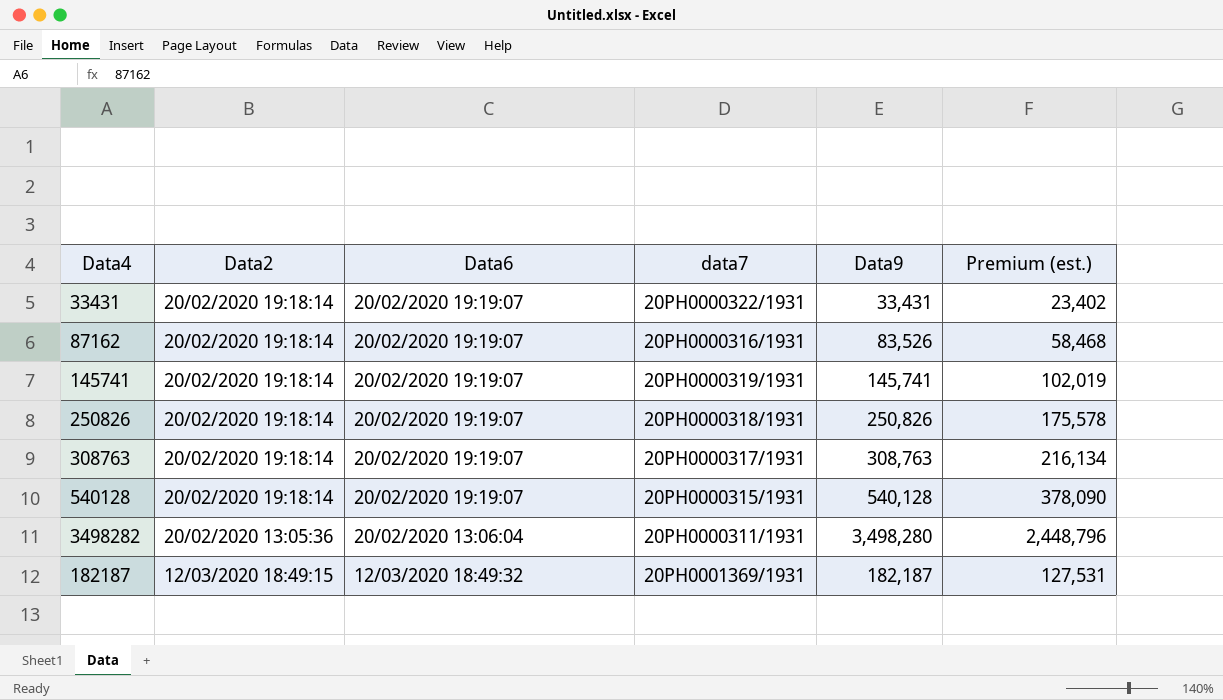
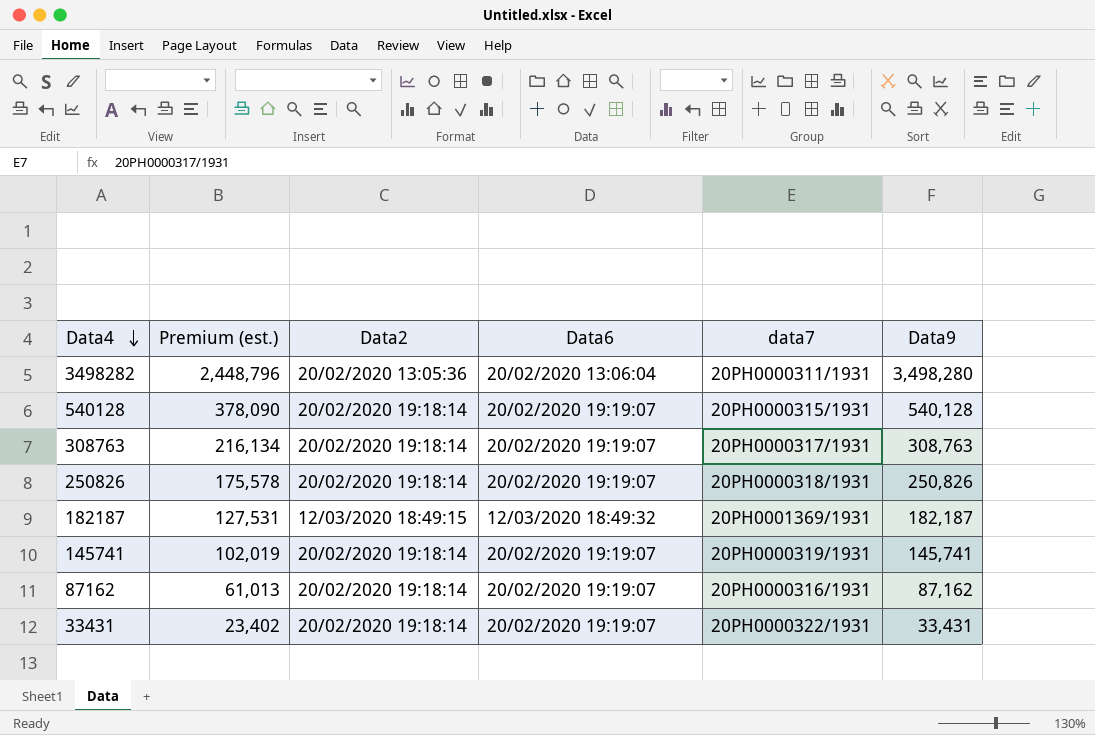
row order: none -> Data4 descending
column Premium (est.) | position: 6 -> 2
87162 | Premium (est.): 58,468 -> 61,013
87162 | Data9: 83,526 -> 87,162

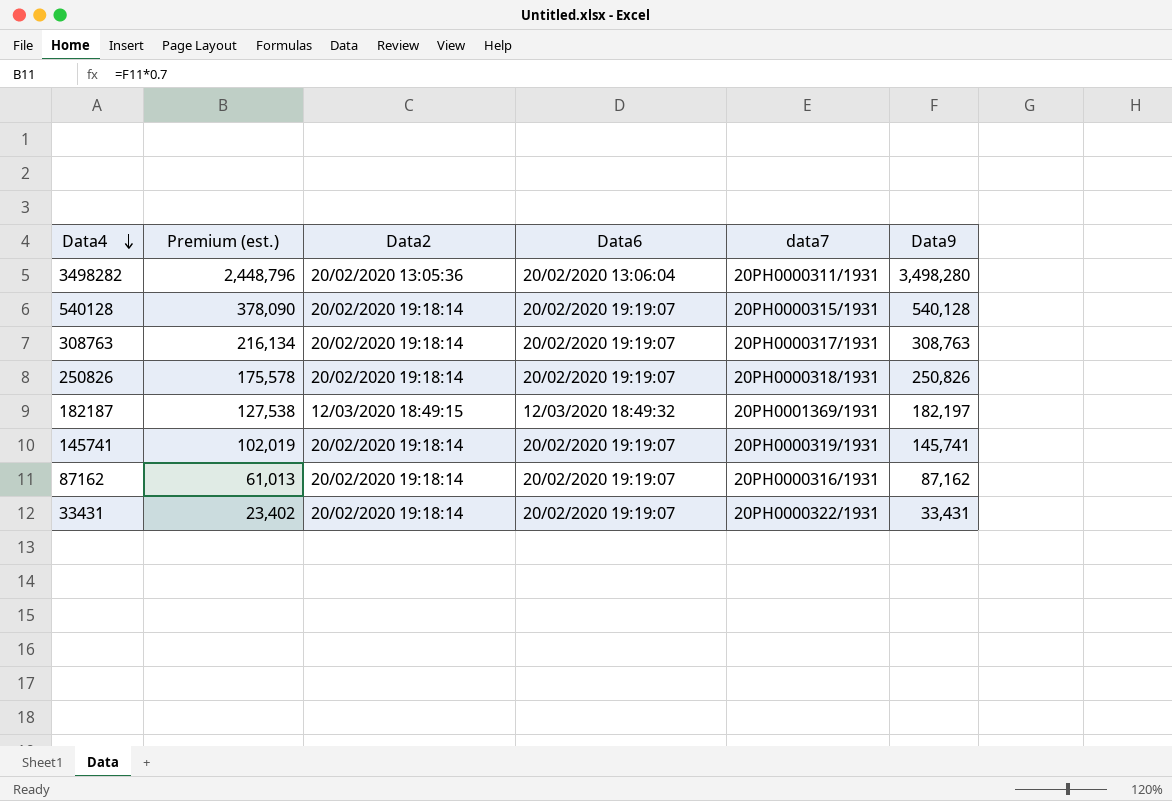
182187 | Premium (est.): 127,531 -> 127,538
182187 | Data9: 182,187 -> 182,197

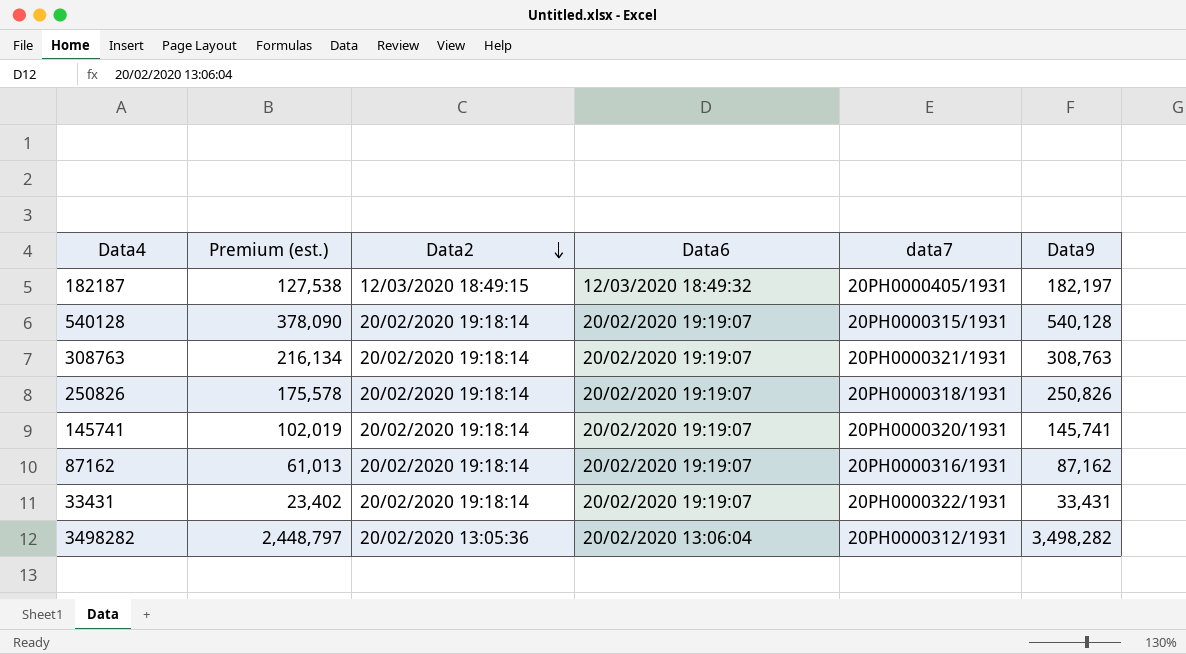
row order: Data4 descending -> Data2 descending
182187 | data7: 20PH0001369/1931 -> 20PH0000405/1931
308763 | data7: 20PH0000317/1931 -> 20PH0000321/1931
145741 | data7: 20PH0000319/1931 -> 20PH0000320/1931
3498282 | Premium (est.): 2,448,796 -> 2,448,797
3498282 | data7: 20PH0000311/1931 -> 20PH0000312/1931
3498282 | Data9: 3,498,280 -> 3,498,282

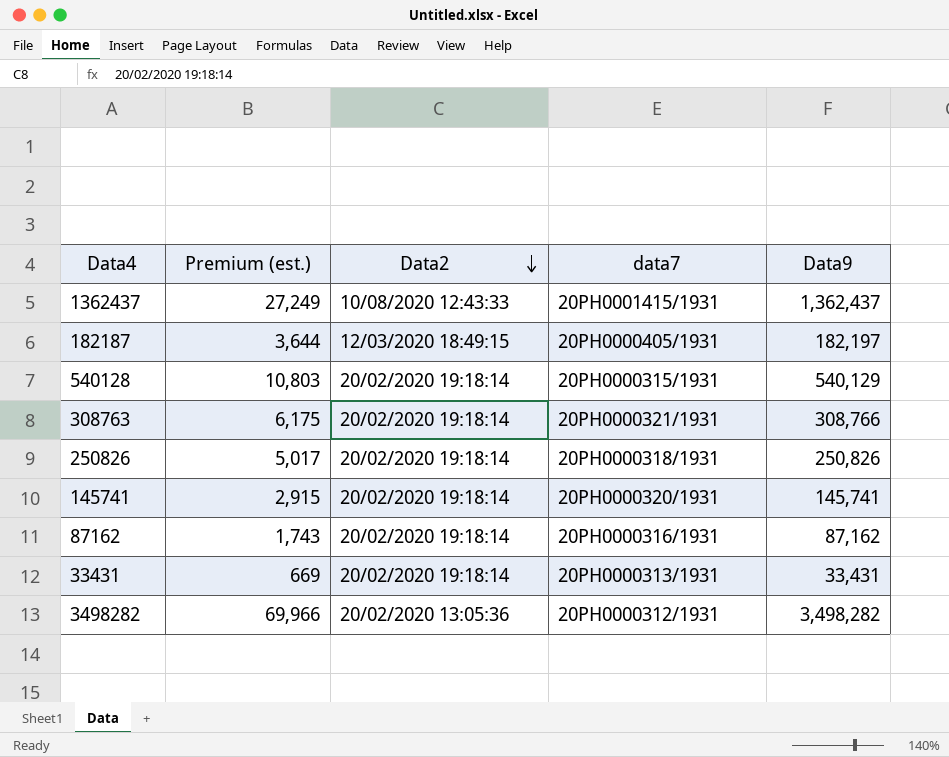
column Data6 | position: 4 -> none
column Premium (est.) | formula: [Data9] * 0.7 -> [Data9] * 0.02
row 1362437: none -> 27,249 | 10/08/2020 12:43:33 | 20PH0001415/1931 | 1,362,437
540128 | Data9: 540,128 -> 540,129
308763 | Data9: 308,763 -> 308,766
33431 | data7: 20PH0000322/1931 -> 20PH0000313/1931

